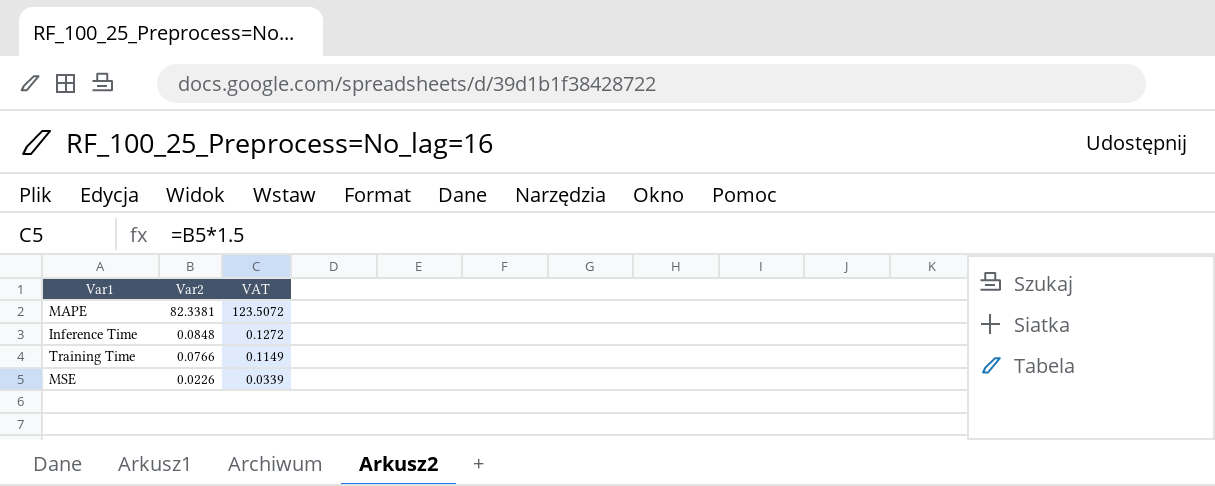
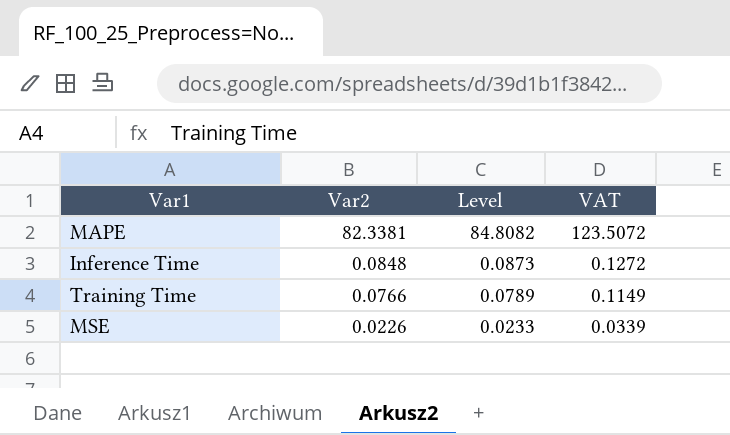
column Level | formula: none -> [Var2] * 1.03

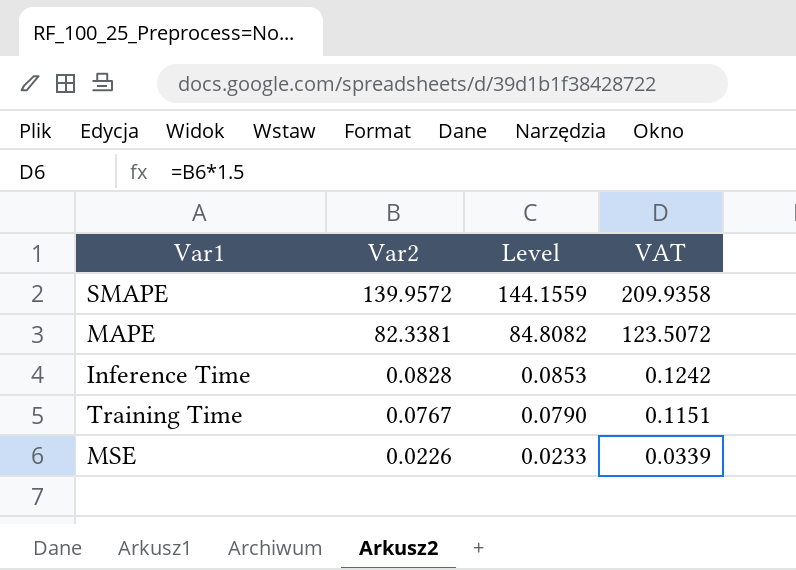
row SMAPE: none -> 139.9572 | 144.1559 | 209.9358
Inference Time | Var2: 0.0848 -> 0.0828
Inference Time | Level: 0.0873 -> 0.0853
Inference Time | VAT: 0.1272 -> 0.1242
Training Time | Var2: 0.0766 -> 0.0767
Training Time | Level: 0.0789 -> 0.0790
Training Time | VAT: 0.1149 -> 0.1151

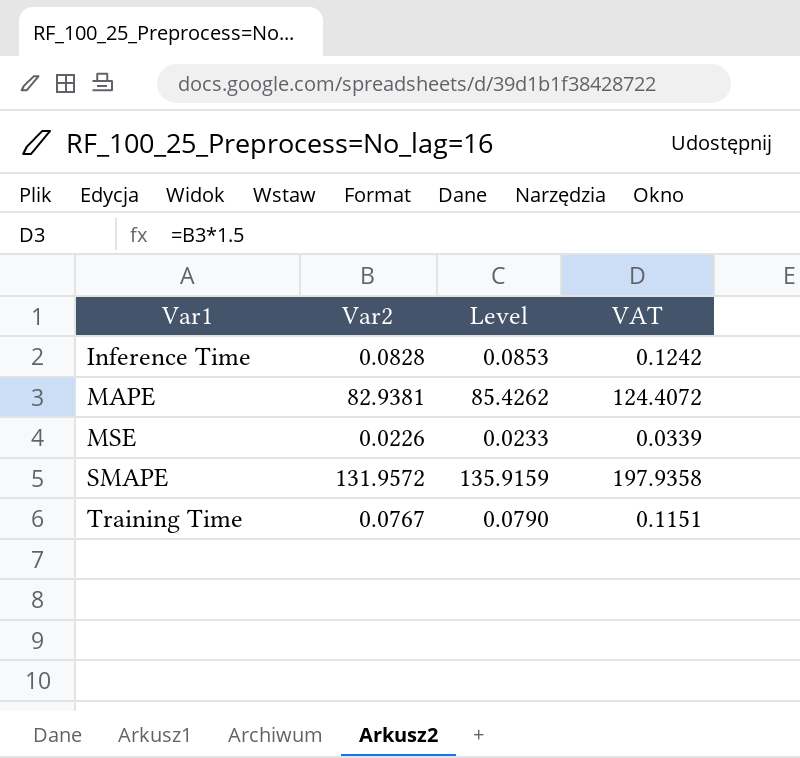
row order: Var2 descending -> Var1 ascending
MAPE | Var2: 82.3381 -> 82.9381
MAPE | Level: 84.8082 -> 85.4262
MAPE | VAT: 123.5072 -> 124.4072
SMAPE | Var2: 139.9572 -> 131.9572
SMAPE | Level: 144.1559 -> 135.9159
SMAPE | VAT: 209.9358 -> 197.9358

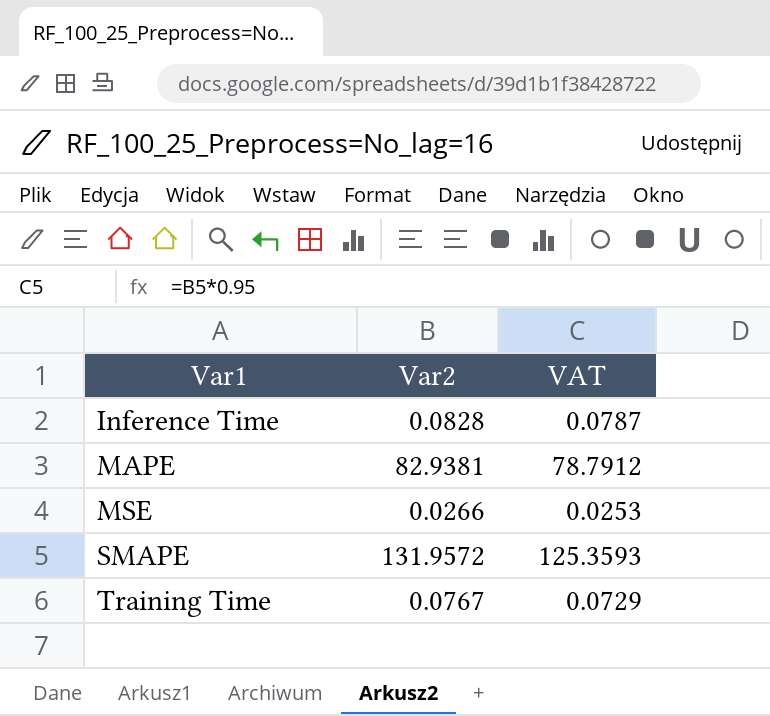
column Level | formula: [Var2] * 1.03 -> none
column VAT | formula: [Var2] * 1.5 -> [Var2] * 0.95
MSE | Var2: 0.0226 -> 0.0266

